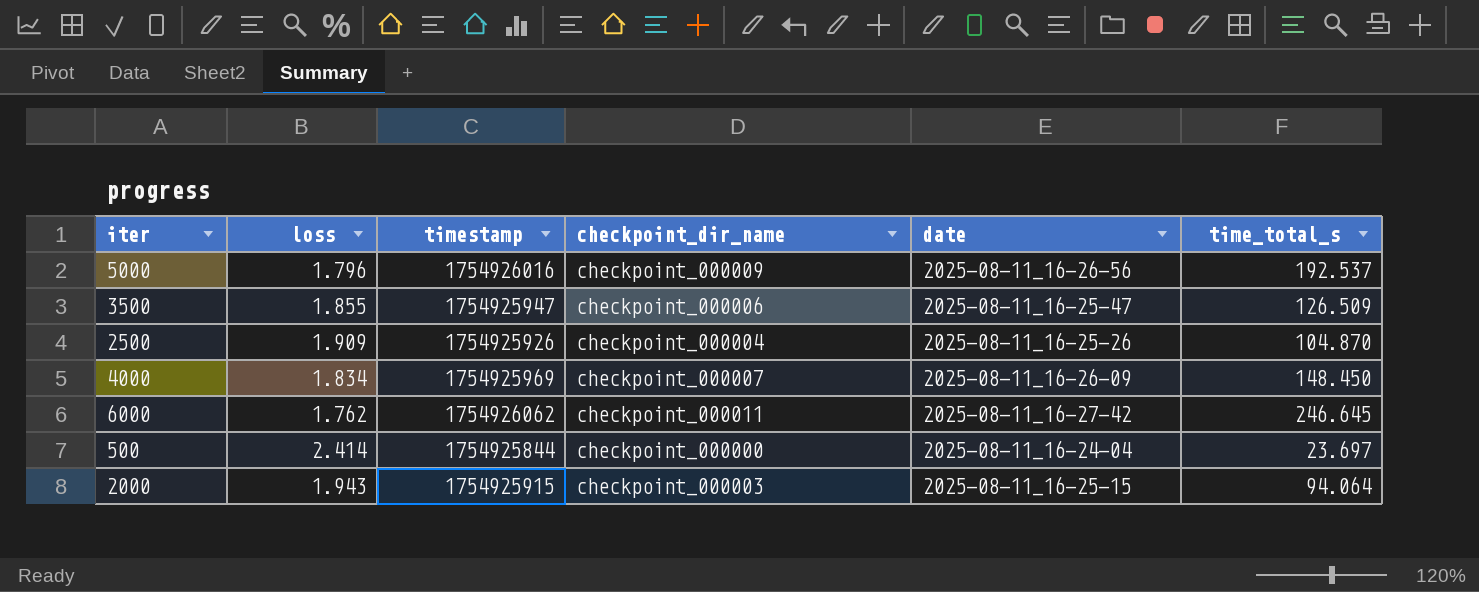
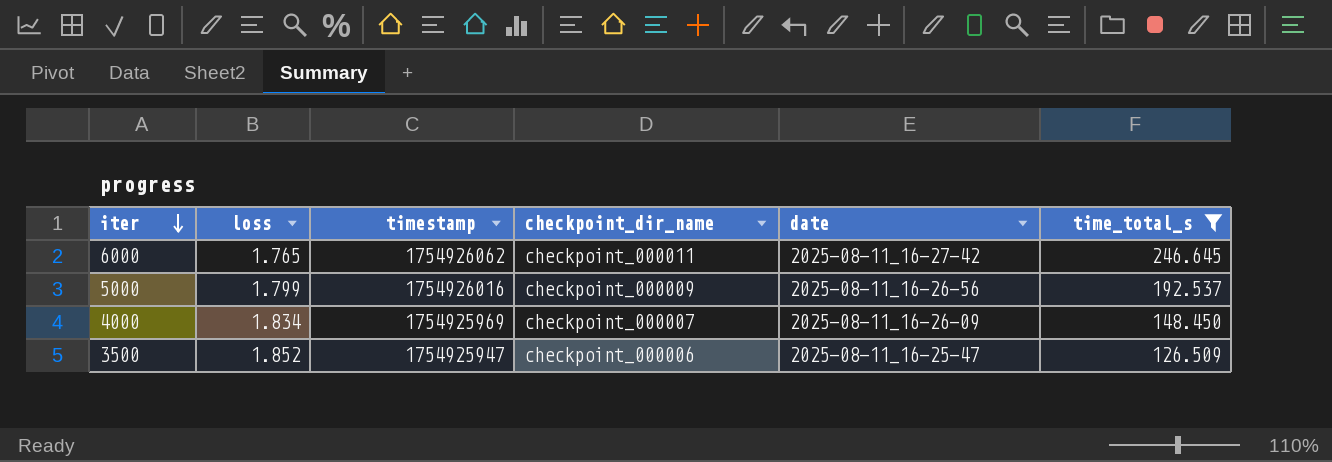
filter: none -> time_total_s >= 126.509
row order: none -> iter descending
6000 | loss: 1.762 -> 1.765
5000 | loss: 1.796 -> 1.799
3500 | loss: 1.855 -> 1.852

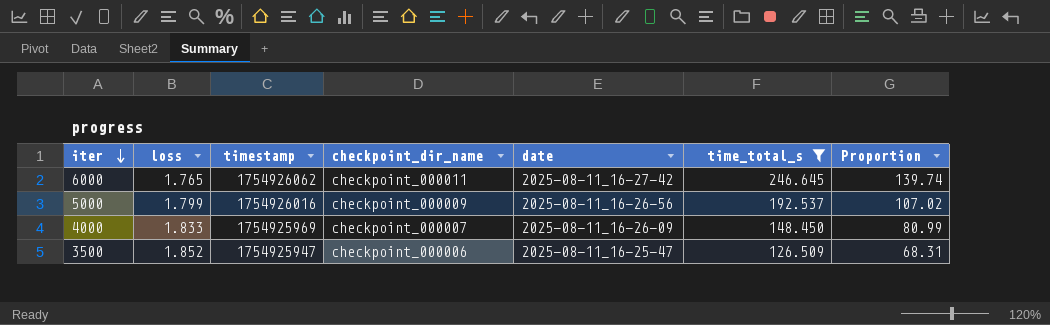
column Proportion | formula: none -> [time_total_s] / [loss]
4000 | loss: 1.834 -> 1.833

